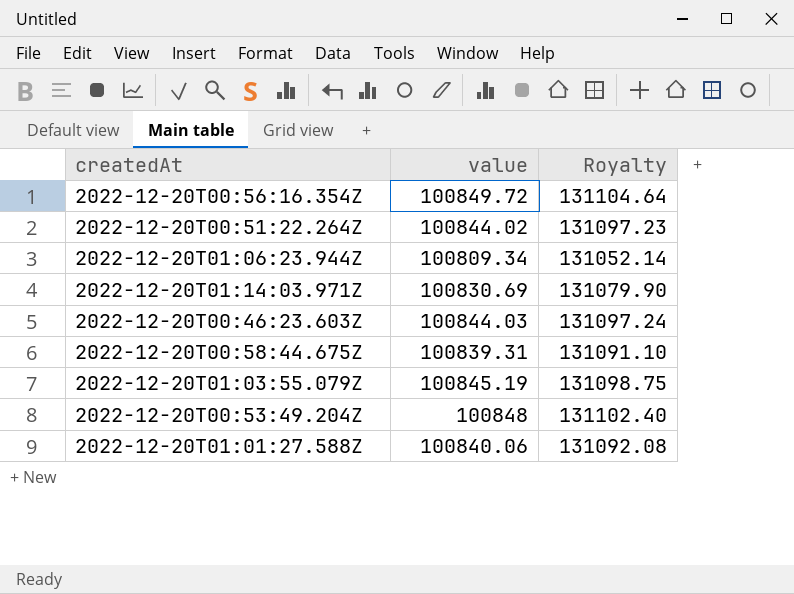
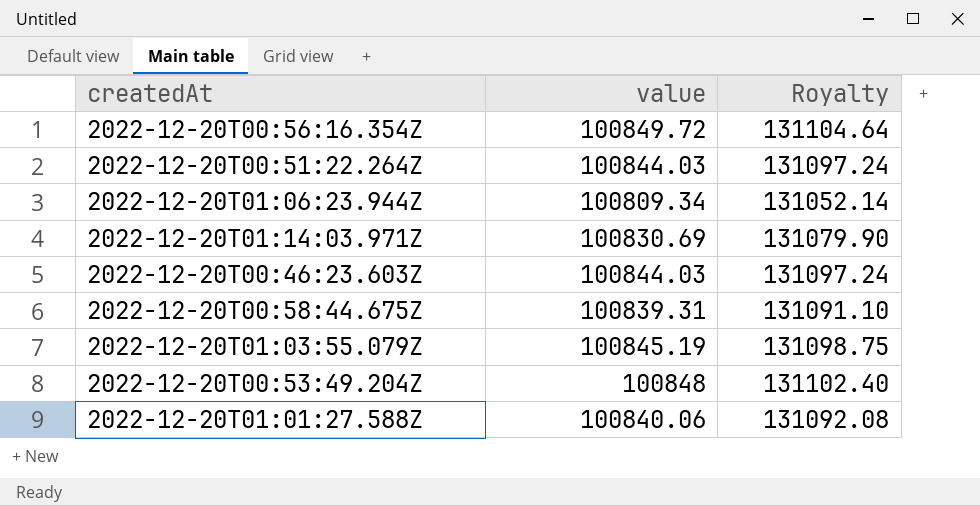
2022-12-20T00:51:22.264Z | value: 100844.02 -> 100844.03
2022-12-20T00:51:22.264Z | Royalty: 131097.23 -> 131097.24

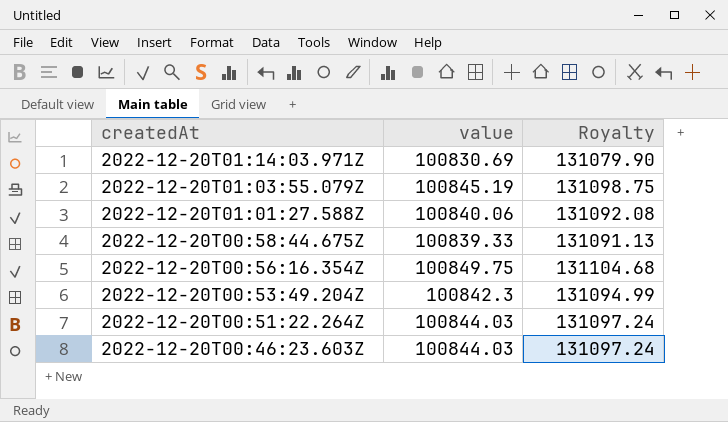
row order: none -> createdAt descending
row 2022-12-20T01:06:23.944Z: 100809.34 | 131052.14 -> none
2022-12-20T00:58:44.675Z | value: 100839.31 -> 100839.33
2022-12-20T00:58:44.675Z | Royalty: 131091.10 -> 131091.13
2022-12-20T00:56:16.354Z | value: 100849.72 -> 100849.75
2022-12-20T00:56:16.354Z | Royalty: 131104.64 -> 131104.68
2022-12-20T00:53:49.204Z | value: 100848 -> 100842.3
2022-12-20T00:53:49.204Z | Royalty: 131102.40 -> 131094.99

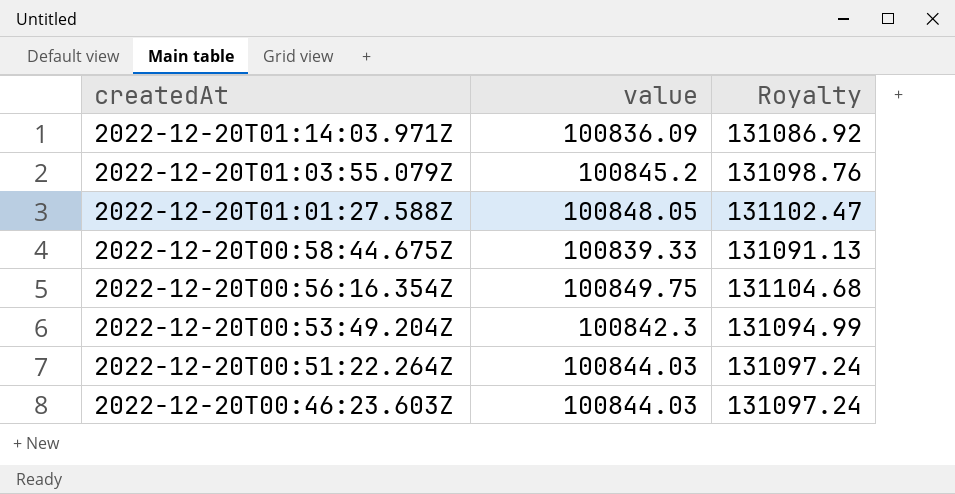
2022-12-20T01:14:03.971Z | value: 100830.69 -> 100836.09
2022-12-20T01:14:03.971Z | Royalty: 131079.90 -> 131086.92
2022-12-20T01:03:55.079Z | value: 100845.19 -> 100845.2
2022-12-20T01:03:55.079Z | Royalty: 131098.75 -> 131098.76
2022-12-20T01:01:27.588Z | value: 100840.06 -> 100848.05
2022-12-20T01:01:27.588Z | Royalty: 131092.08 -> 131102.47

